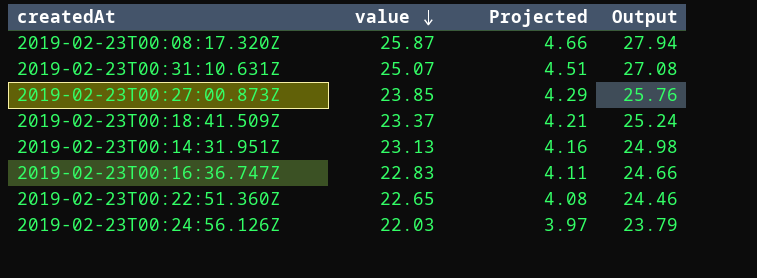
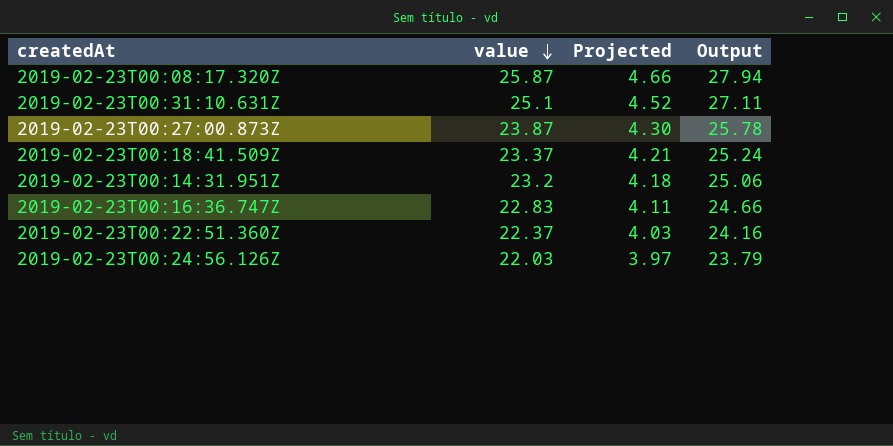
2019-02-23T00:31:10.631Z | value: 25.07 -> 25.1
2019-02-23T00:31:10.631Z | Projected: 4.51 -> 4.52
2019-02-23T00:31:10.631Z | Output: 27.08 -> 27.11
2019-02-23T00:27:00.873Z | value: 23.85 -> 23.87
2019-02-23T00:27:00.873Z | Projected: 4.29 -> 4.30
2019-02-23T00:27:00.873Z | Output: 25.76 -> 25.78
2019-02-23T00:14:31.951Z | value: 23.13 -> 23.2
2019-02-23T00:14:31.951Z | Projected: 4.16 -> 4.18
2019-02-23T00:14:31.951Z | Output: 24.98 -> 25.06
2019-02-23T00:22:51.360Z | value: 22.65 -> 22.37
2019-02-23T00:22:51.360Z | Projected: 4.08 -> 4.03
2019-02-23T00:22:51.360Z | Output: 24.46 -> 24.16

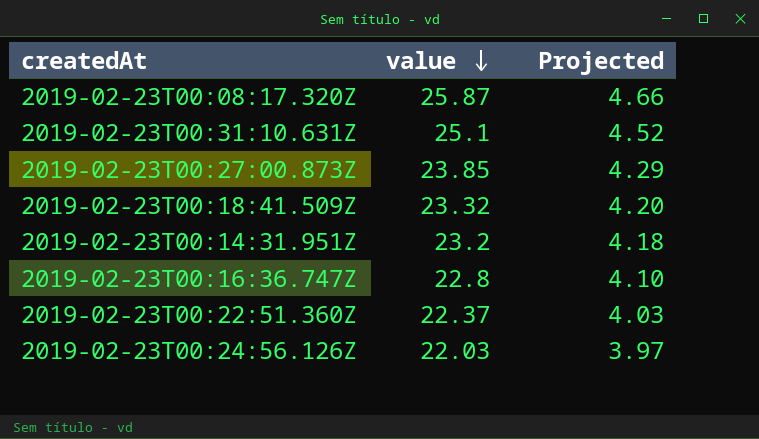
column Output | formula: [value] * 1.08 -> none
2019-02-23T00:27:00.873Z | value: 23.87 -> 23.85
2019-02-23T00:27:00.873Z | Projected: 4.30 -> 4.29
2019-02-23T00:18:41.509Z | value: 23.37 -> 23.32
2019-02-23T00:18:41.509Z | Projected: 4.21 -> 4.20
2019-02-23T00:16:36.747Z | value: 22.83 -> 22.8
2019-02-23T00:16:36.747Z | Projected: 4.11 -> 4.10

